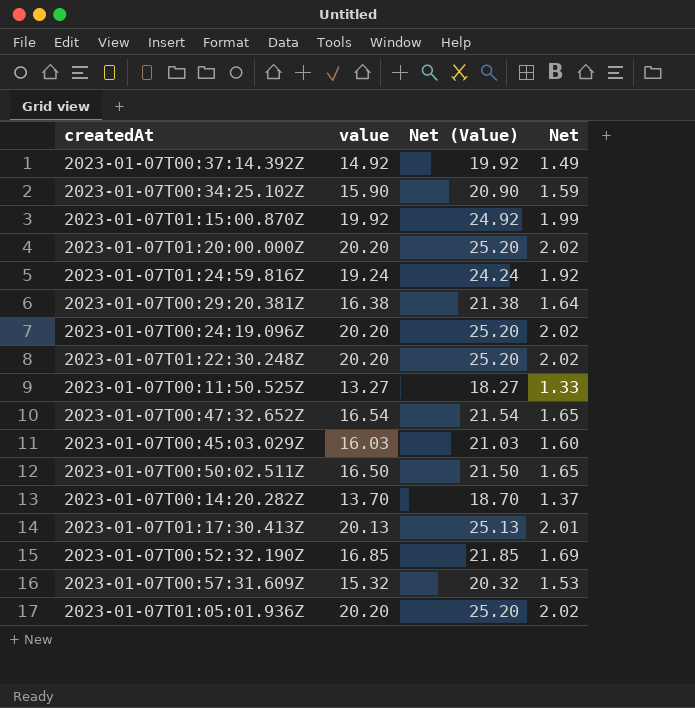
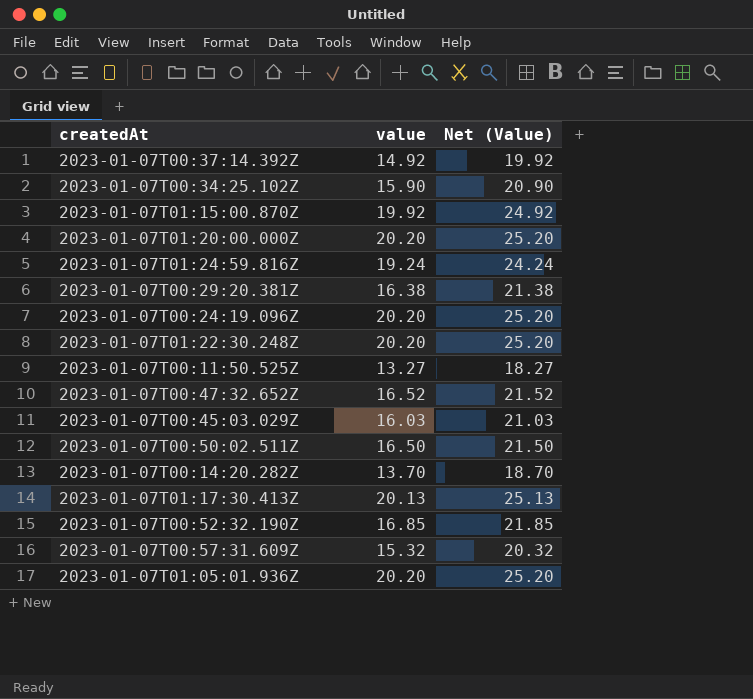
column Net | formula: [value] * 0.1 -> none
2023-01-07T00:47:32.652Z | value: 16.54 -> 16.52
2023-01-07T00:47:32.652Z | Net (Value): 21.54 -> 21.52

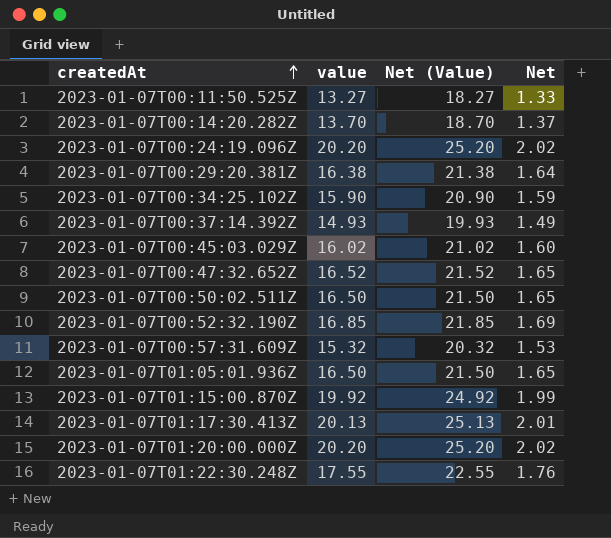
row order: none -> createdAt ascending
column Net | formula: none -> [value] * 0.1
row 2023-01-07T01:24:59.816Z: 19.24 | 24.24 -> none
2023-01-07T00:37:14.392Z | value: 14.92 -> 14.93
2023-01-07T00:37:14.392Z | Net (Value): 19.92 -> 19.93
2023-01-07T00:45:03.029Z | value: 16.03 -> 16.02
2023-01-07T00:45:03.029Z | Net (Value): 21.03 -> 21.02
2023-01-07T01:05:01.936Z | value: 20.20 -> 16.50
2023-01-07T01:05:01.936Z | Net (Value): 25.20 -> 21.50
2023-01-07T01:22:30.248Z | value: 20.20 -> 17.55
2023-01-07T01:22:30.248Z | Net (Value): 25.20 -> 22.55

